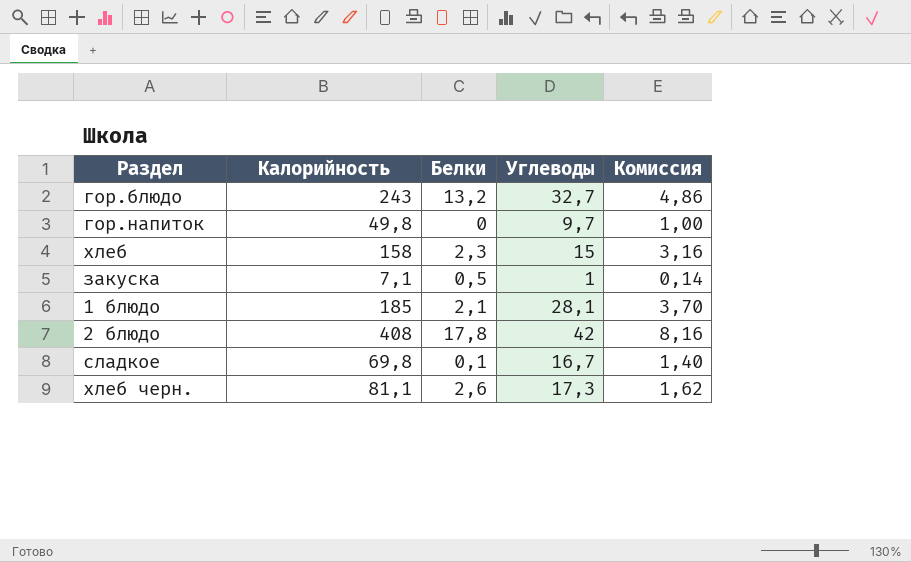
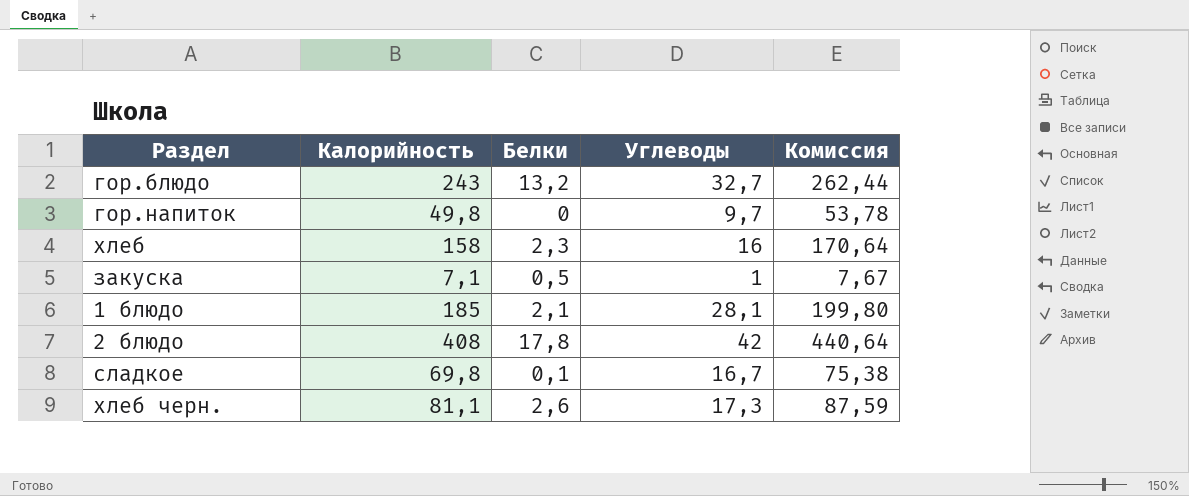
column Комиссия | formula: [Калорийность] * 0,02 -> [Калорийность] * 1,08
хлеб | Углеводы: 15 -> 16

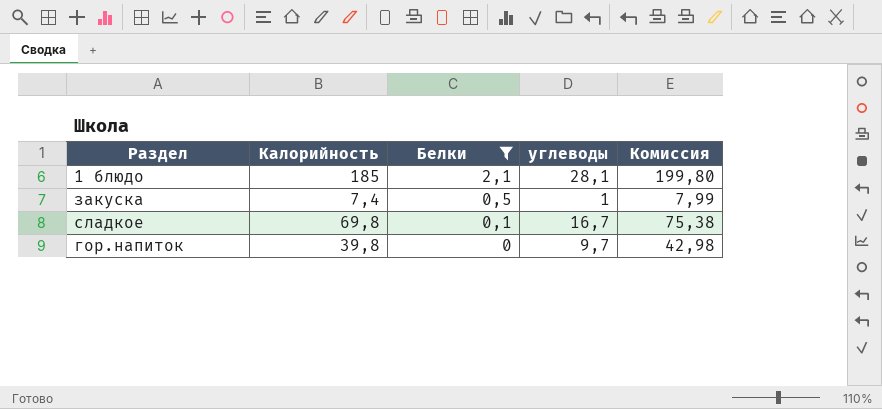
filter: none -> Белки <= 2,1
row order: none -> Белки descending
column name: Углеводы -> углеводы
закуска | Калорийность: 7,1 -> 7,4
закуска | Комиссия: 7,67 -> 7,99
гор.напиток | Калорийность: 49,8 -> 39,8
гор.напиток | Комиссия: 53,78 -> 42,98

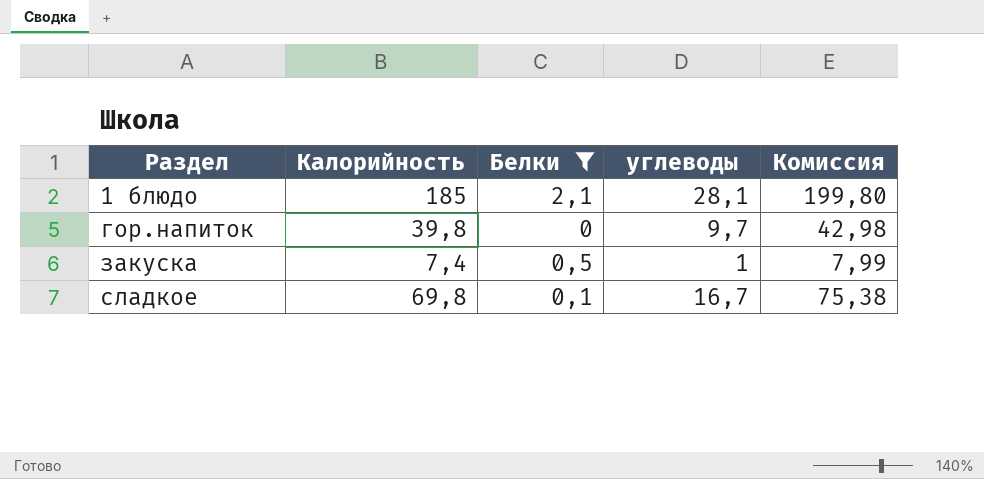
row order: Белки descending -> Раздел ascending

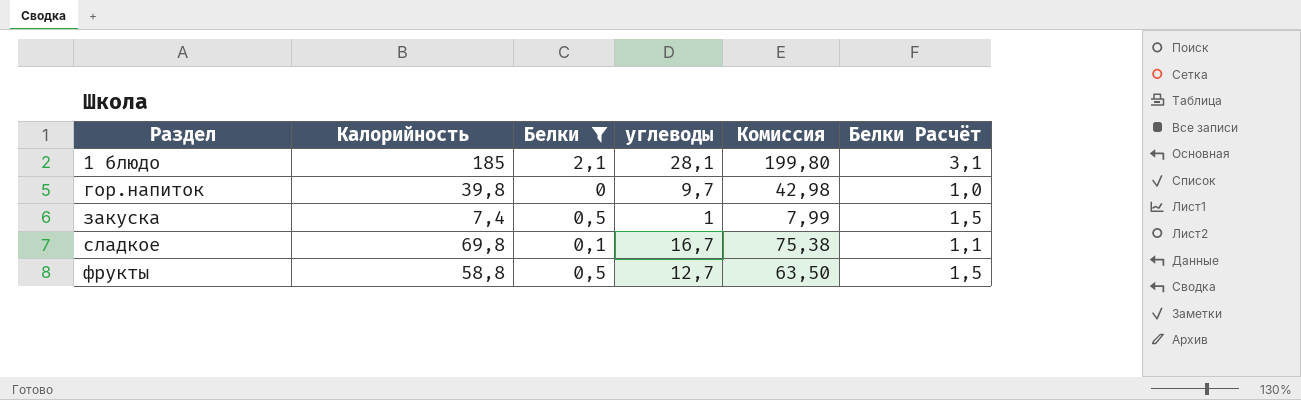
column Белки Расчёт | formula: none -> [Белки] + 1
row фрукты: none -> 58,8 | 0,5 | 12,7 | 63,50 | 1,5

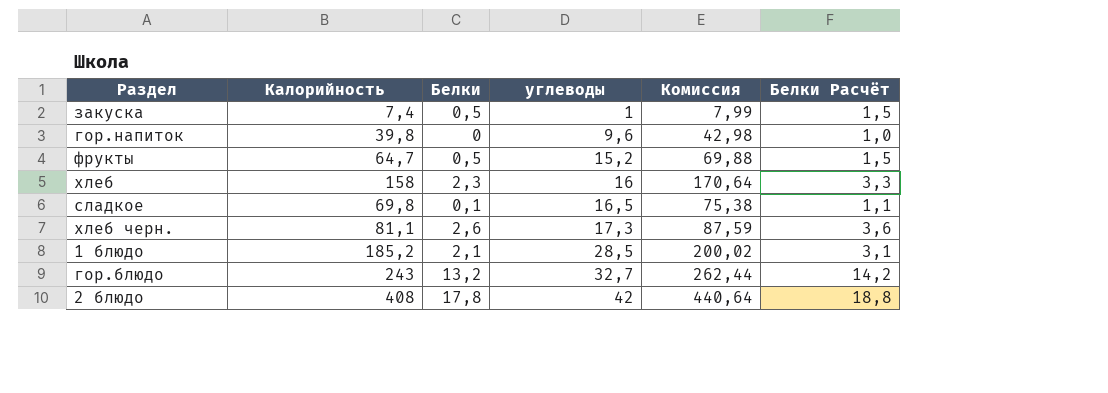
filter: Белки <= 2,1 -> none
row order: Раздел ascending -> углеводы ascending
гор.напиток | углеводы: 9,7 -> 9,6
фрукты | Калорийность: 58,8 -> 64,7
фрукты | углеводы: 12,7 -> 15,2
фрукты | Комиссия: 63,50 -> 69,88
сладкое | углеводы: 16,7 -> 16,5
1 блюдо | Калорийность: 185 -> 185,2
1 блюдо | углеводы: 28,1 -> 28,5
1 блюдо | Комиссия: 199,80 -> 200,02

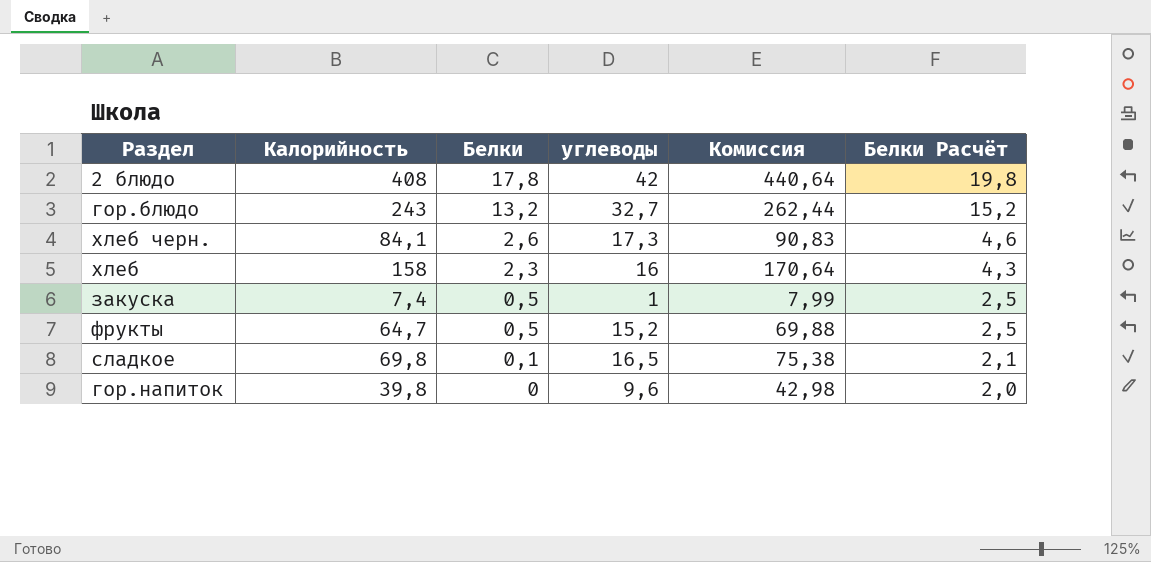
row order: углеводы ascending -> Белки descending
column Белки Расчёт | formula: [Белки] + 1 -> [Белки] + 2
row 1 блюдо: 185,2 | 2,1 | 28,5 | 200,02 | 3,1 -> none
хлеб черн. | Калорийность: 81,1 -> 84,1
хлеб черн. | Комиссия: 87,59 -> 90,83

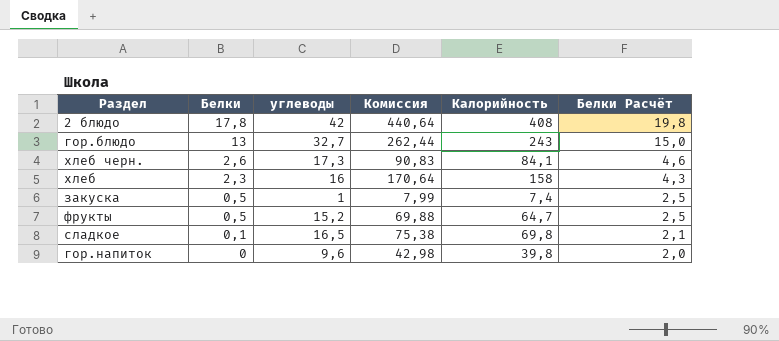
column Калорийность | position: 2 -> 5
гор.блюдо | Белки: 13,2 -> 13
гор.блюдо | Белки Расчёт: 15,2 -> 15,0

